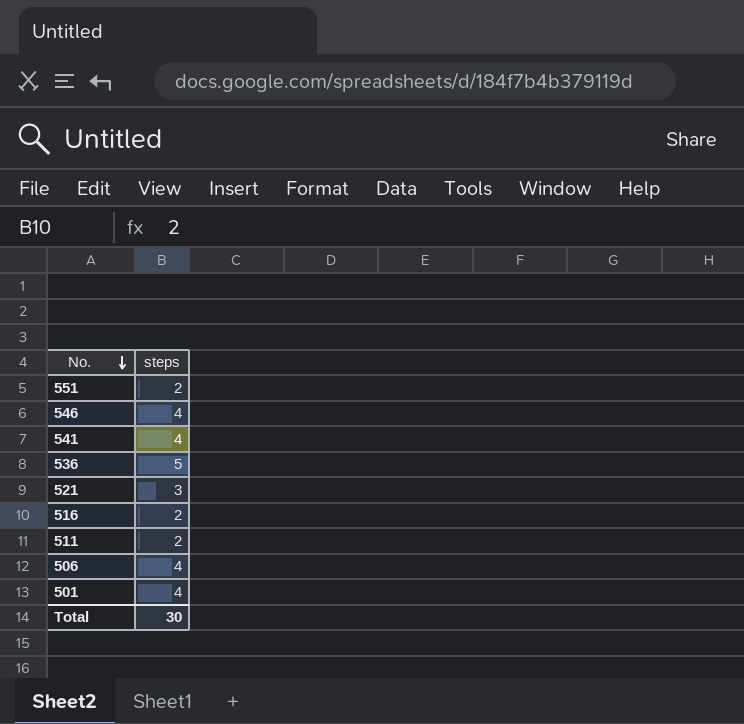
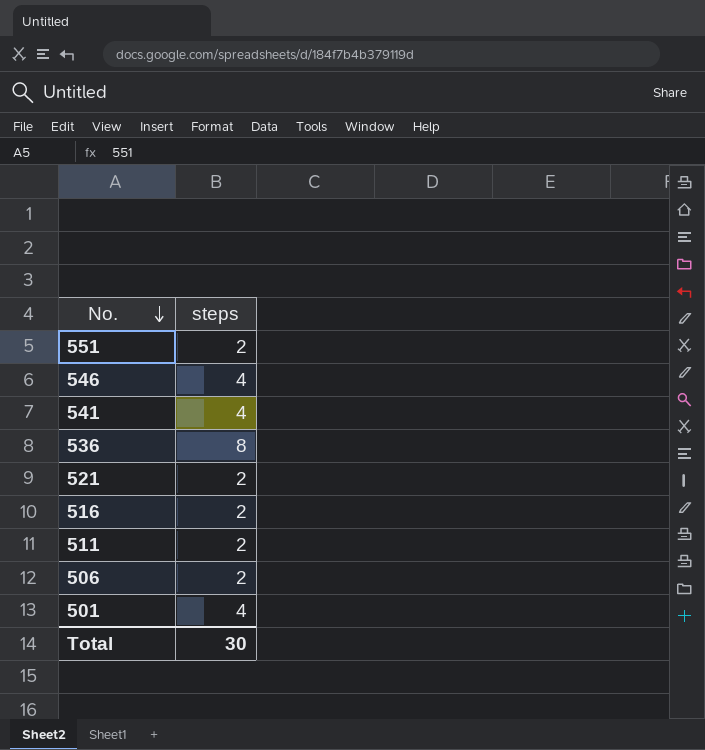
536 | steps: 5 -> 8
521 | steps: 3 -> 2
506 | steps: 4 -> 2

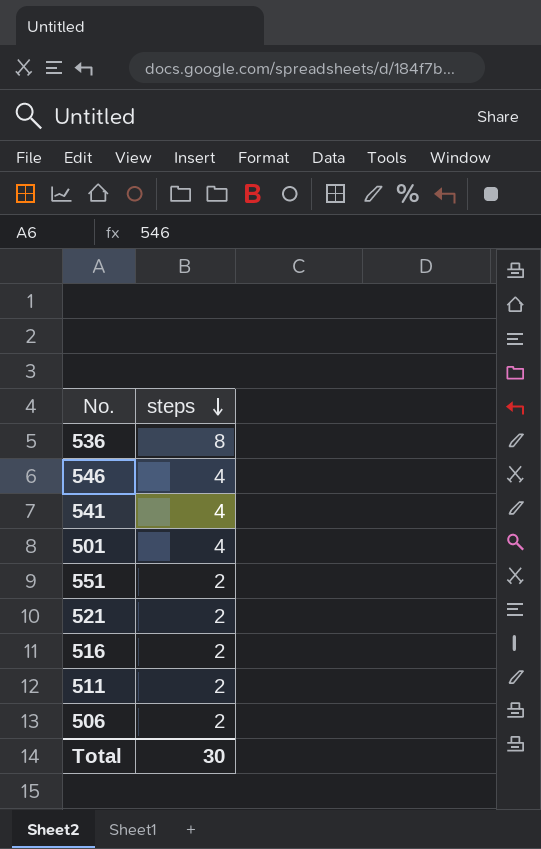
row order: No. descending -> steps descending

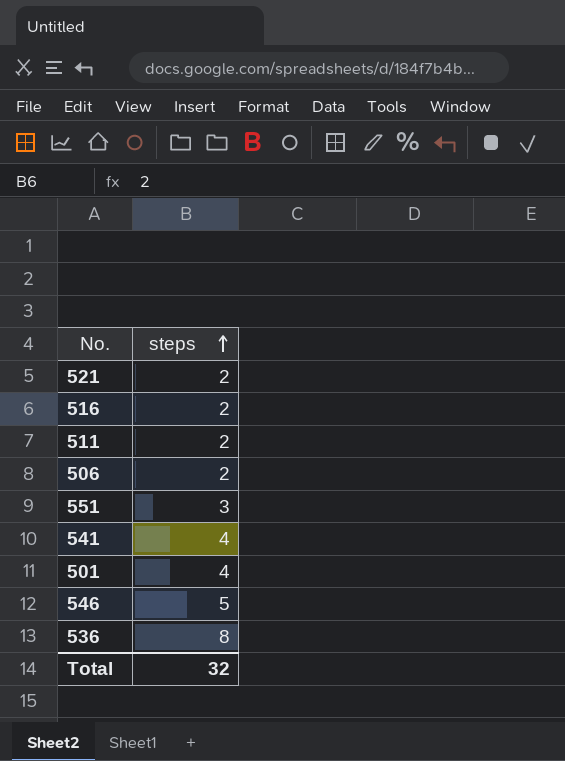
row order: steps descending -> steps ascending
551 | steps: 2 -> 3
546 | steps: 4 -> 5
Total | steps: 30 -> 32

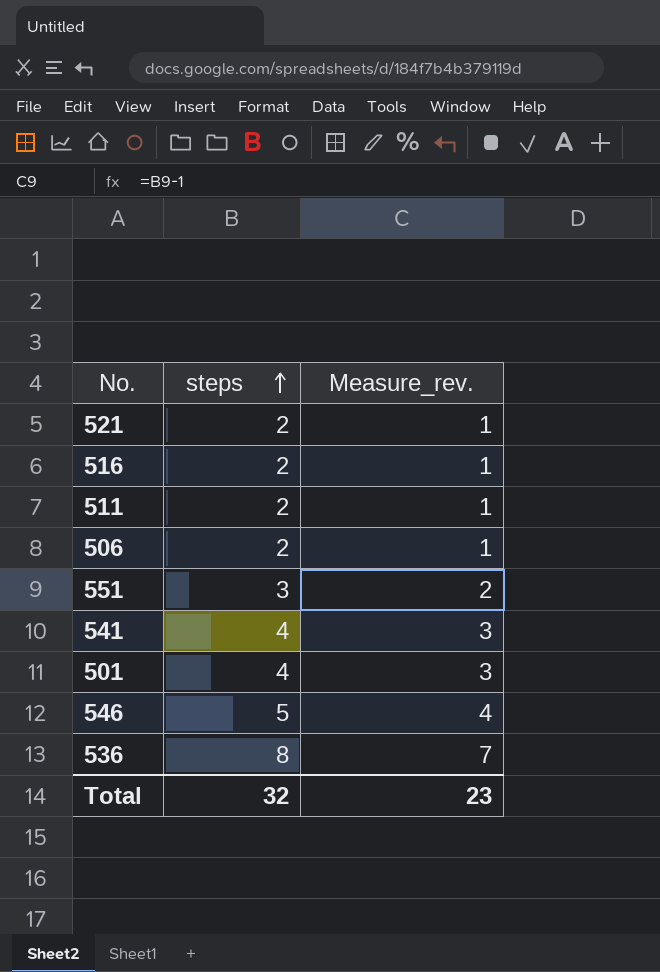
column Measure_rev. | formula: none -> [steps] - 1

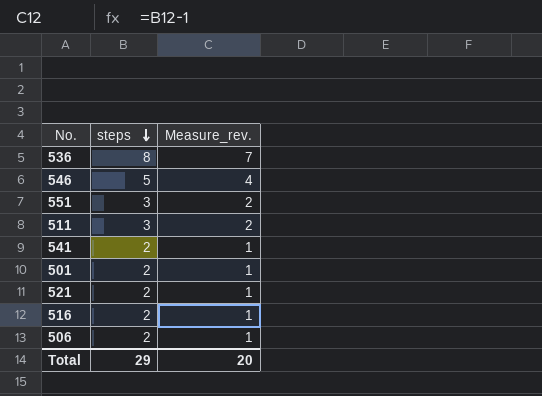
row order: steps ascending -> steps descending
511 | steps: 2 -> 3
511 | Measure_rev.: 1 -> 2
541 | steps: 4 -> 2
541 | Measure_rev.: 3 -> 1
501 | steps: 4 -> 2
501 | Measure_rev.: 3 -> 1
Total | steps: 32 -> 29
Total | Measure_rev.: 23 -> 20

